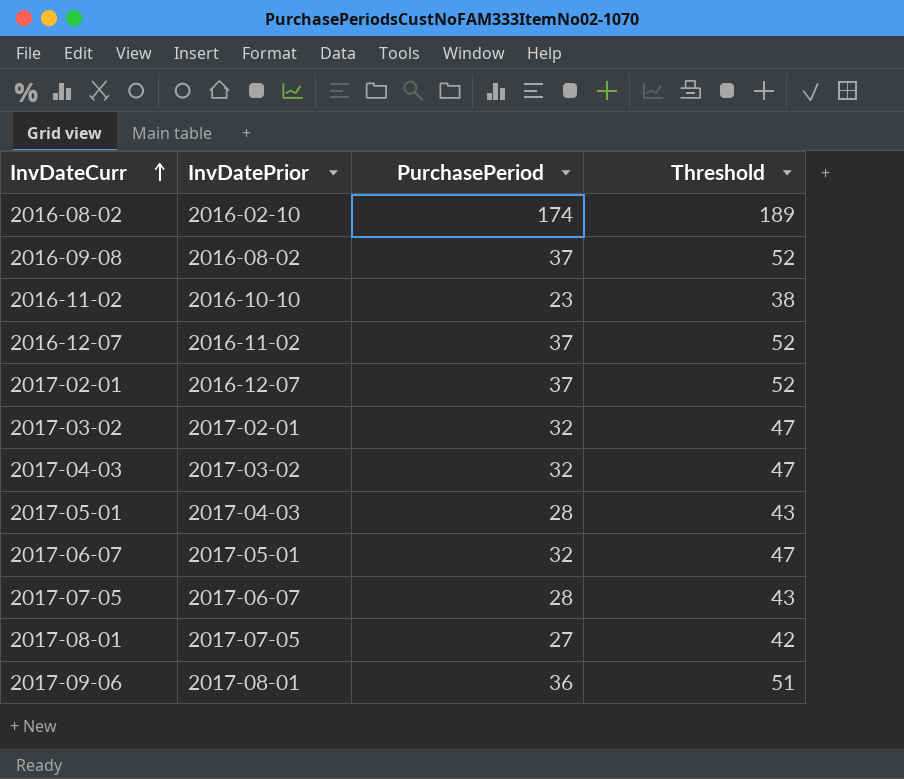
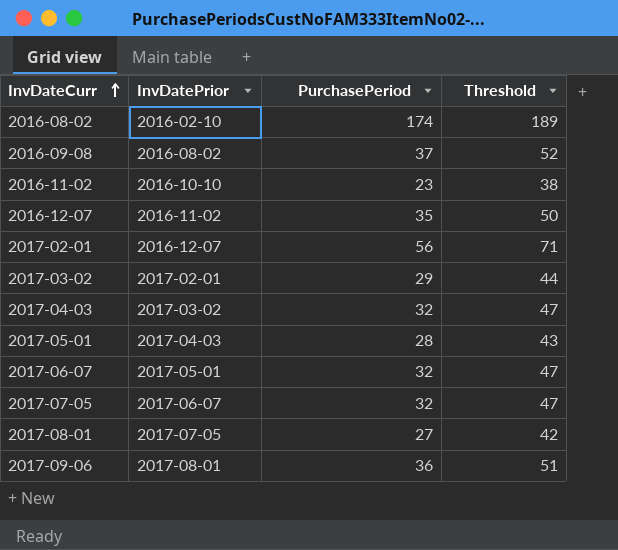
2016-12-07 | PurchasePeriod: 37 -> 35
2016-12-07 | Threshold: 52 -> 50
2017-02-01 | PurchasePeriod: 37 -> 56
2017-02-01 | Threshold: 52 -> 71
2017-03-02 | PurchasePeriod: 32 -> 29
2017-03-02 | Threshold: 47 -> 44
2017-07-05 | PurchasePeriod: 28 -> 32
2017-07-05 | Threshold: 43 -> 47

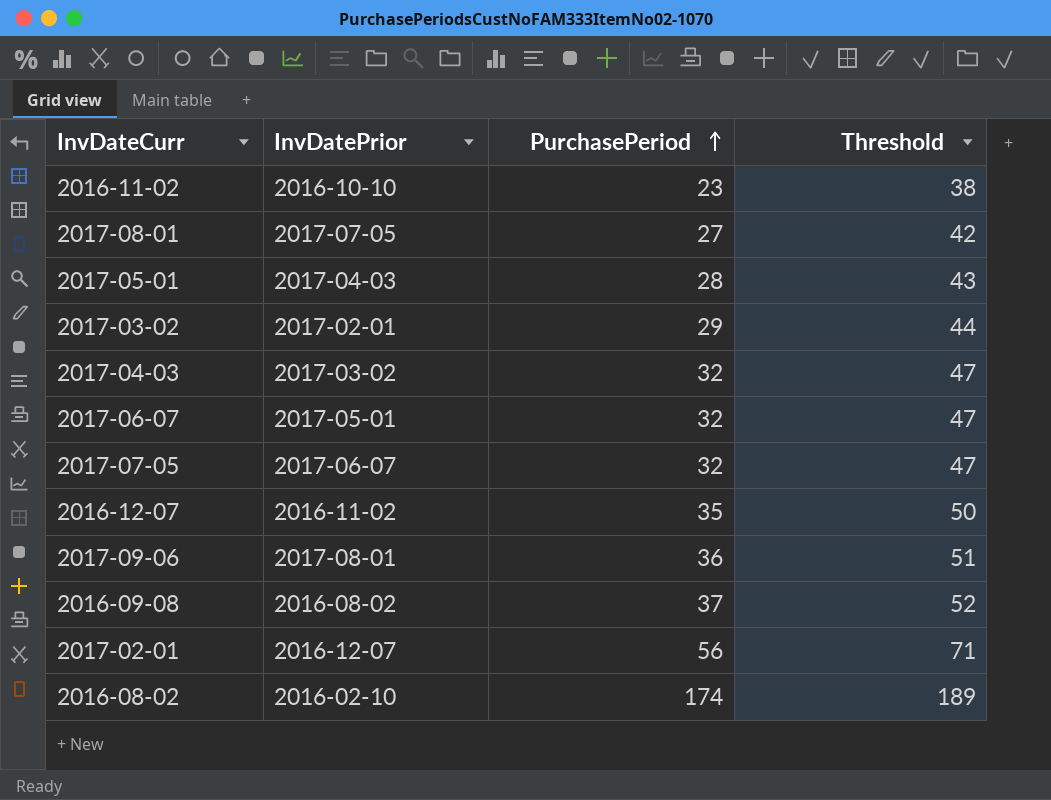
row order: InvDateCurr ascending -> PurchasePeriod ascending

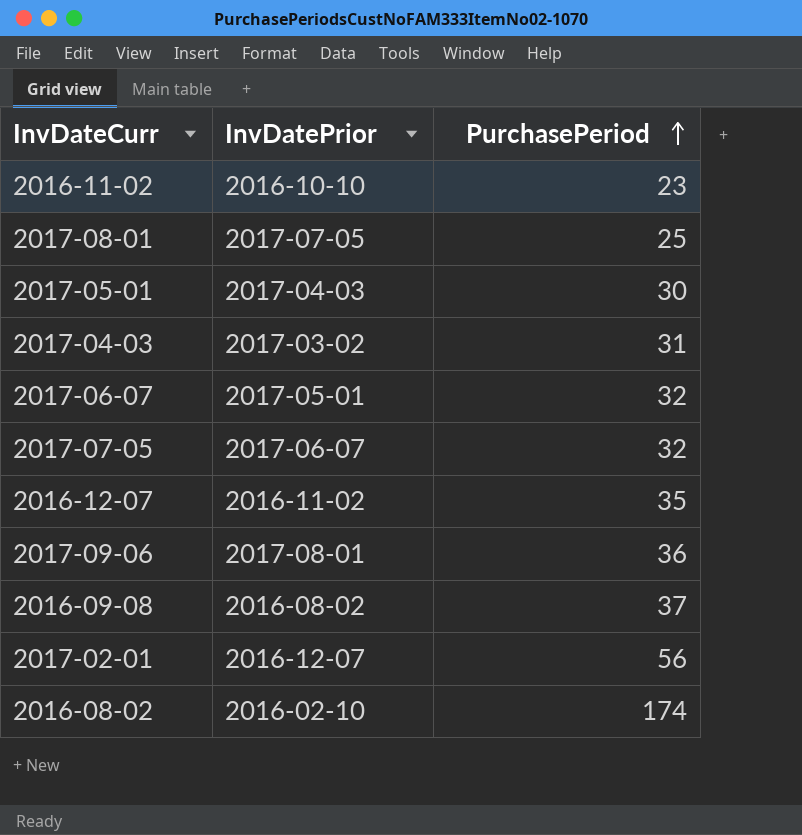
column Threshold | formula: [PurchasePeriod] + 15 -> none
row 2017-03-02: 2017-02-01 | 29 | 44 -> none
2017-08-01 | PurchasePeriod: 27 -> 25
2017-05-01 | PurchasePeriod: 28 -> 30
2017-04-03 | PurchasePeriod: 32 -> 31

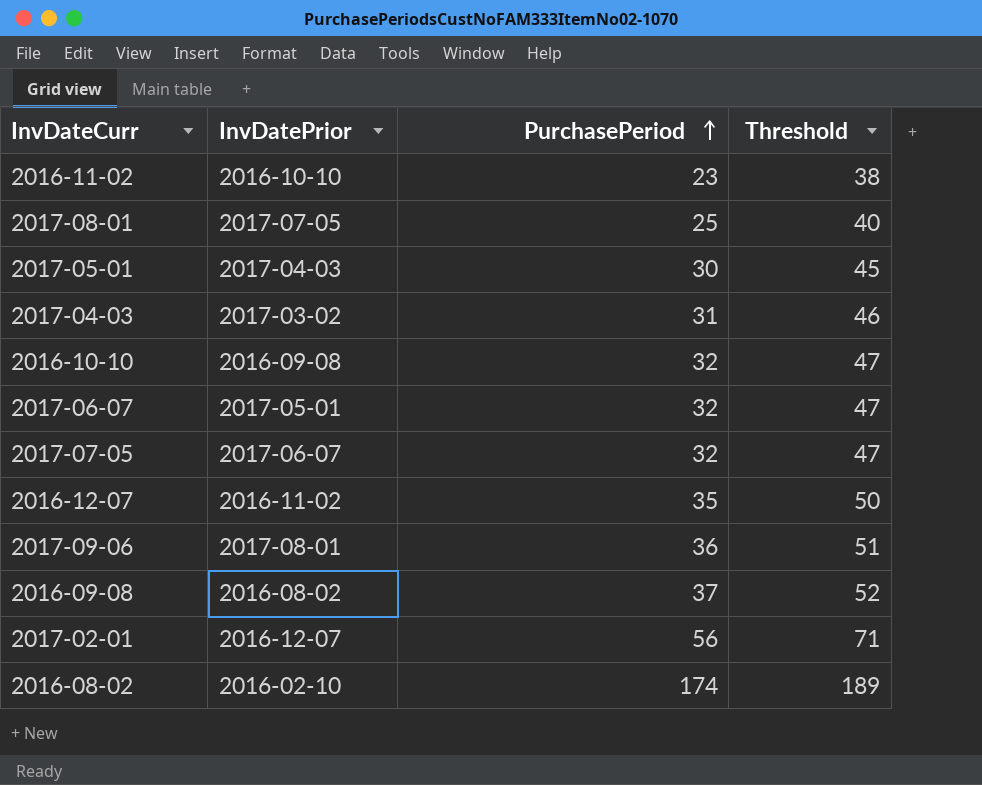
column Threshold | formula: none -> [PurchasePeriod] + 15
row 2016-10-10: none -> 2016-09-08 | 32 | 47

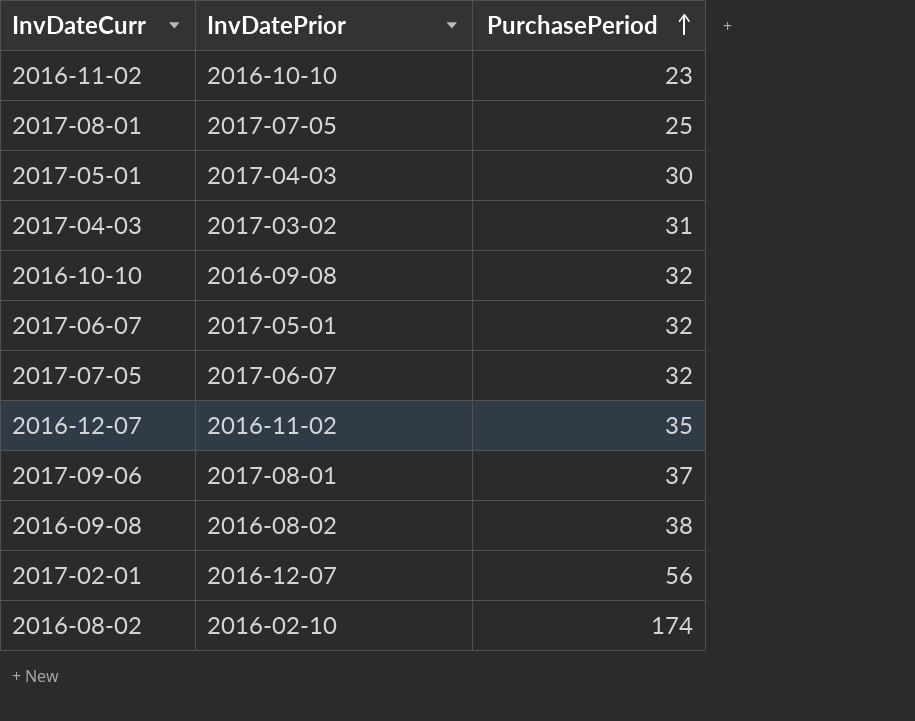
column Threshold | formula: [PurchasePeriod] + 15 -> none
2017-09-06 | PurchasePeriod: 36 -> 37
2016-09-08 | PurchasePeriod: 37 -> 38

